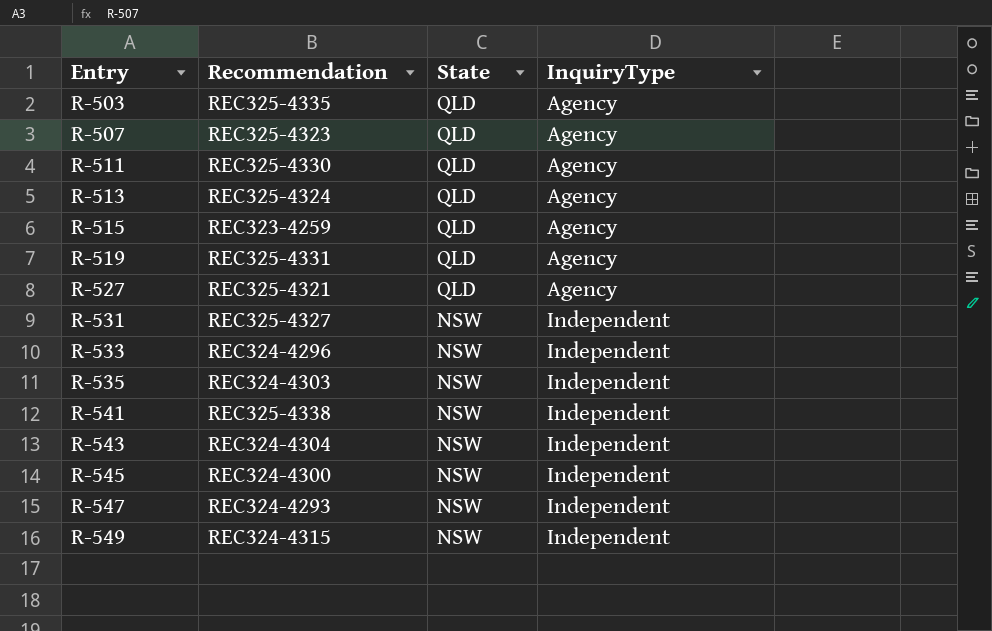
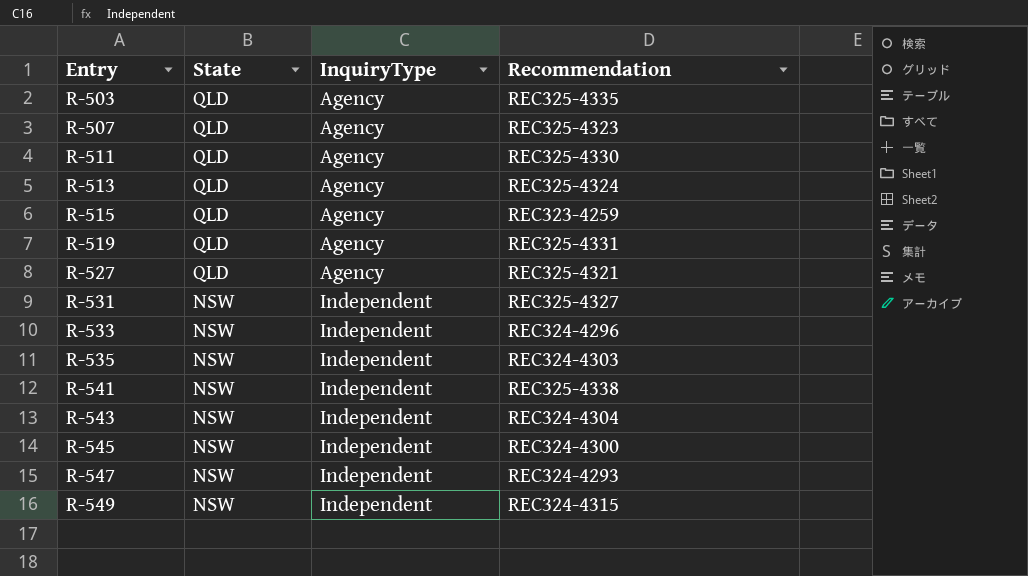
column Recommendation | position: 2 -> 4

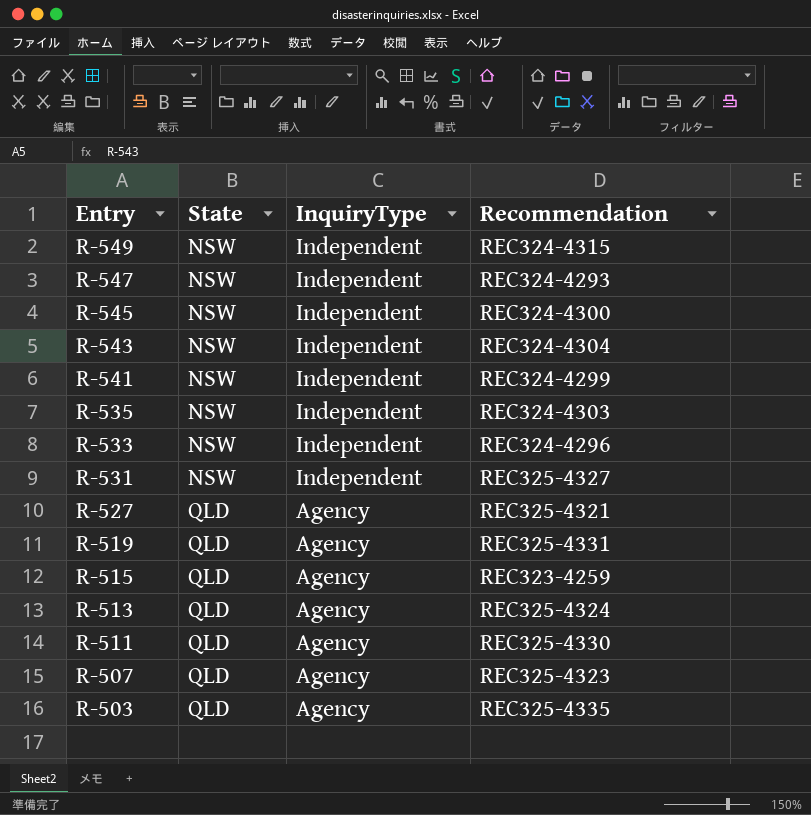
row order: Entry ascending -> Entry descending
R-541 | Recommendation: REC325-4338 -> REC324-4299

